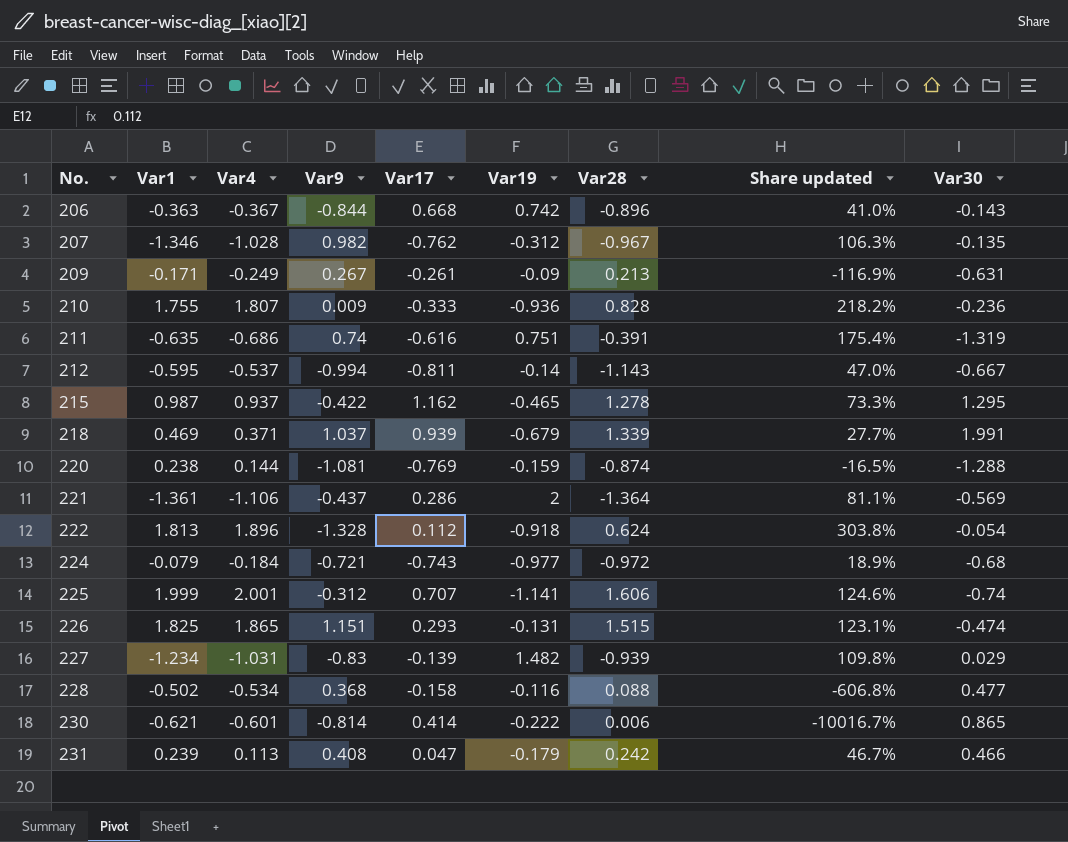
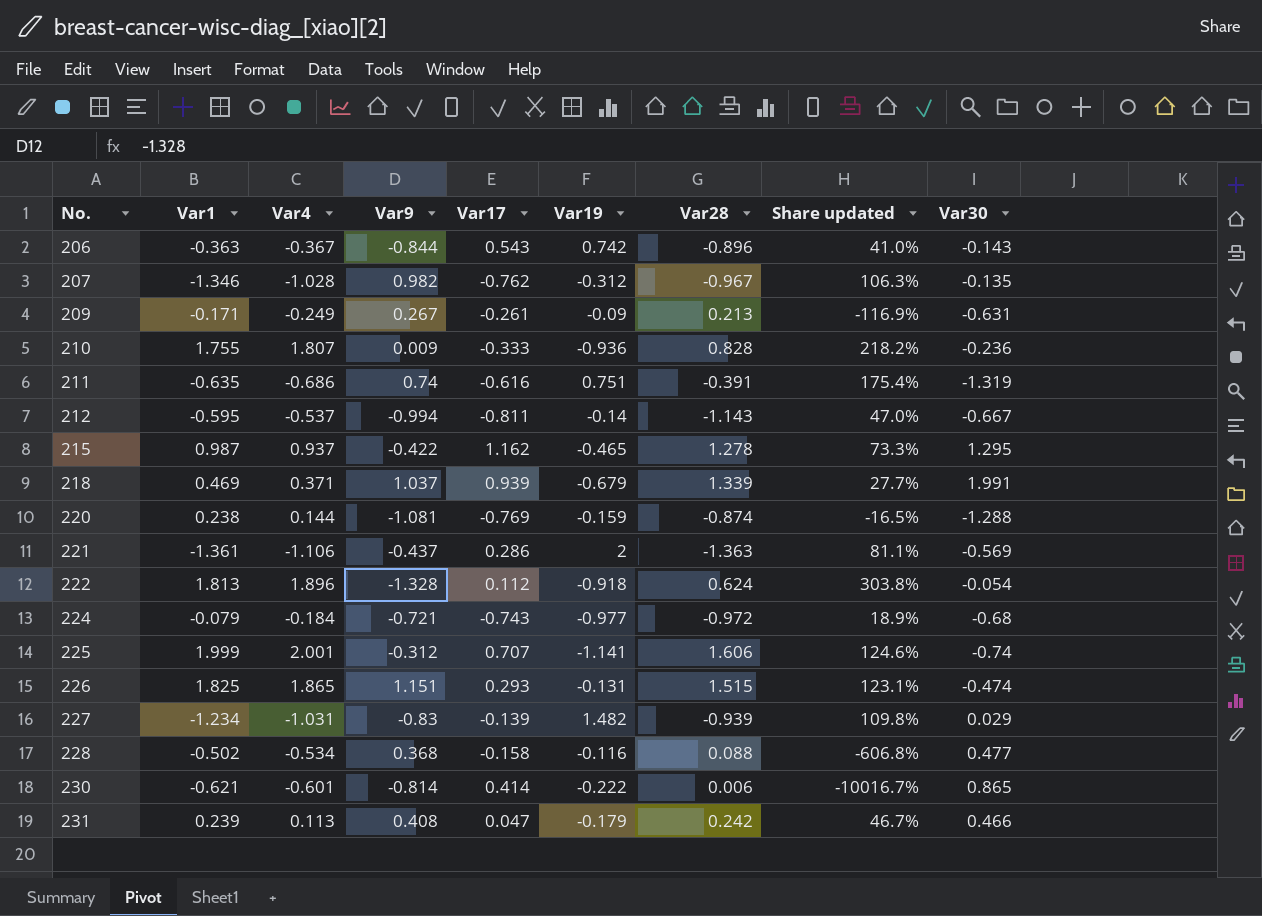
206 | Var17: 0.668 -> 0.543
221 | Var28: -1.364 -> -1.363

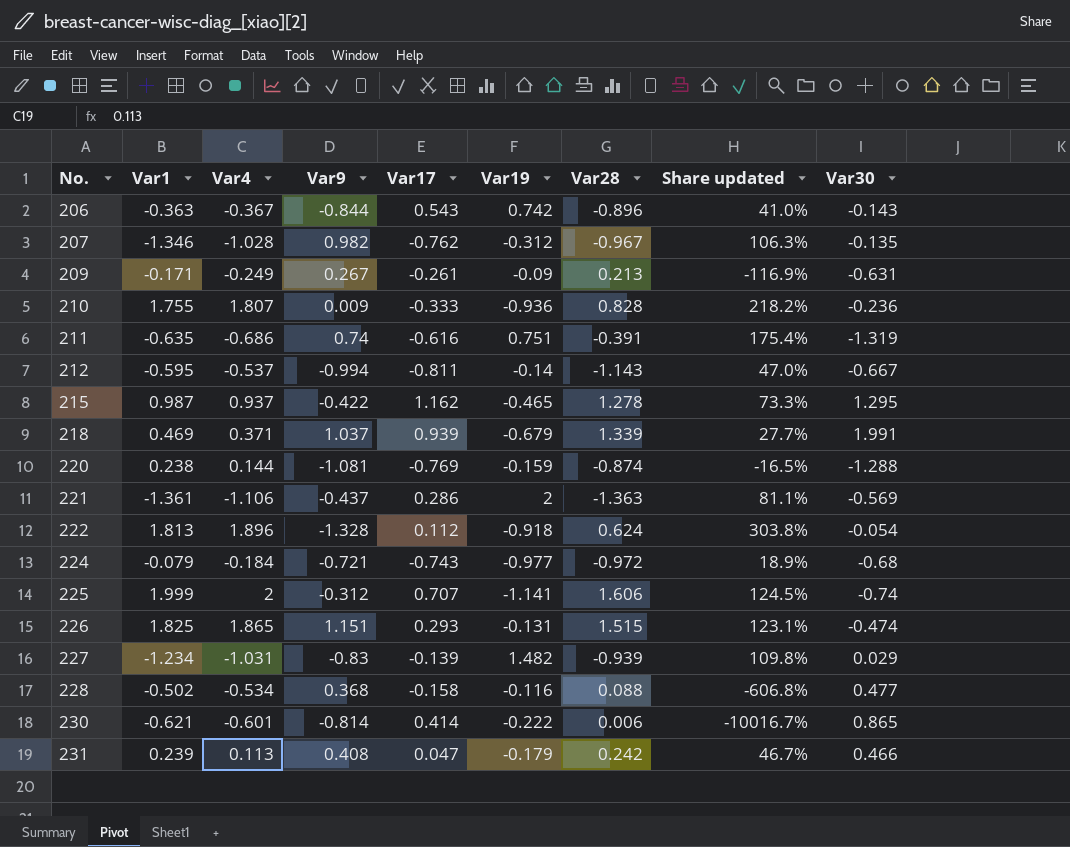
225 | Var4: 2.001 -> 2
225 | Share updated: 124.6% -> 124.5%

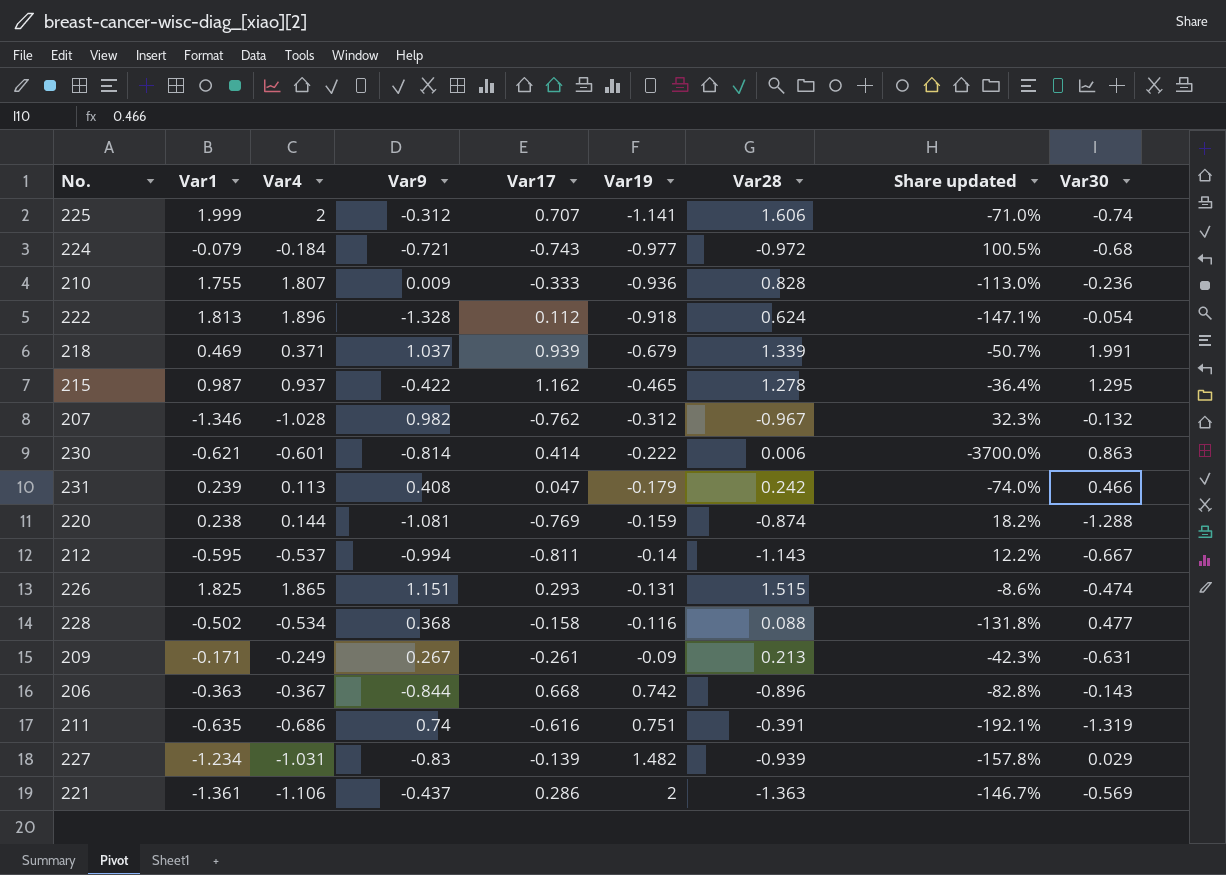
row order: No. ascending -> Var19 ascending
column Share updated | formula: [Var4] / [Var28] -> [Var19] / [Var28]
207 | Var30: -0.135 -> -0.132
230 | Var30: 0.865 -> 0.863
206 | Var17: 0.543 -> 0.668

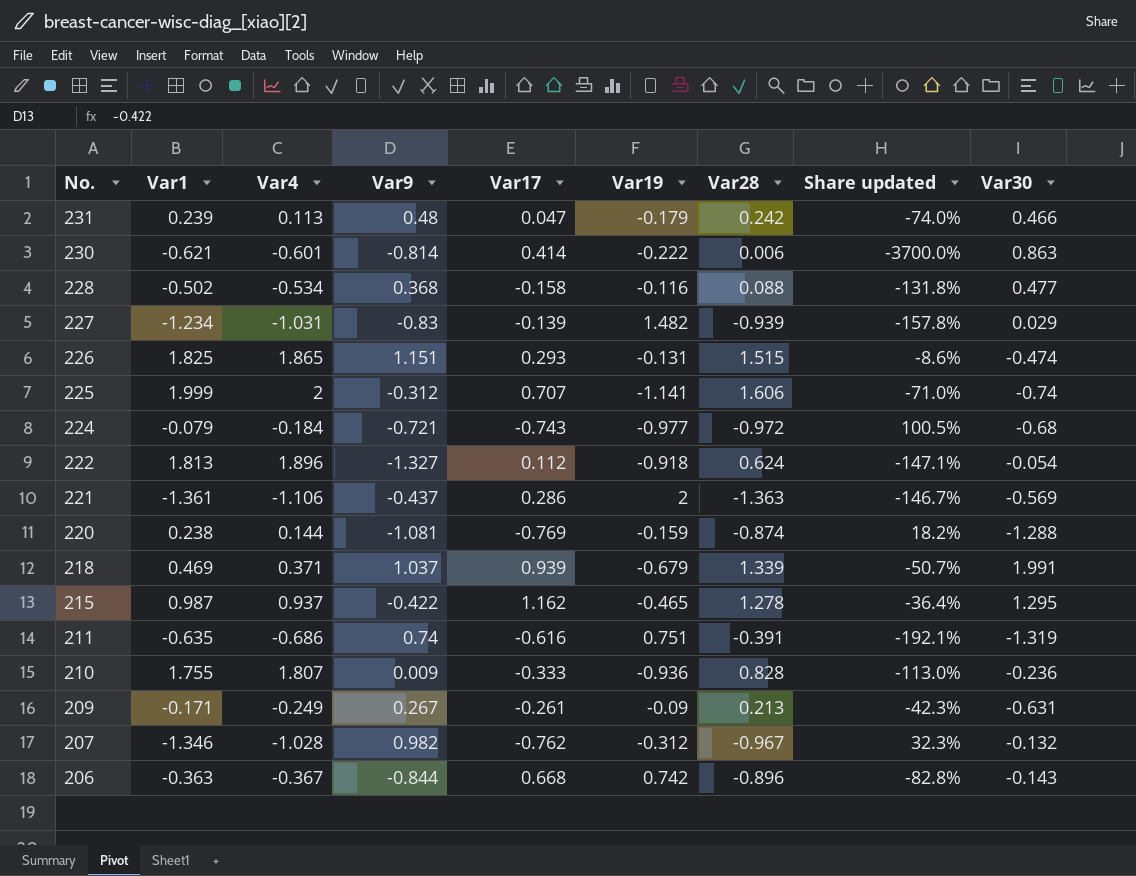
row order: Var19 ascending -> No. descending
row 212: -0.595 | -0.537 | -0.994 | -0.811 | -0.14 | -1.143 | 12.2% | -0.667 -> none
231 | Var9: 0.408 -> 0.48
222 | Var9: -1.328 -> -1.327

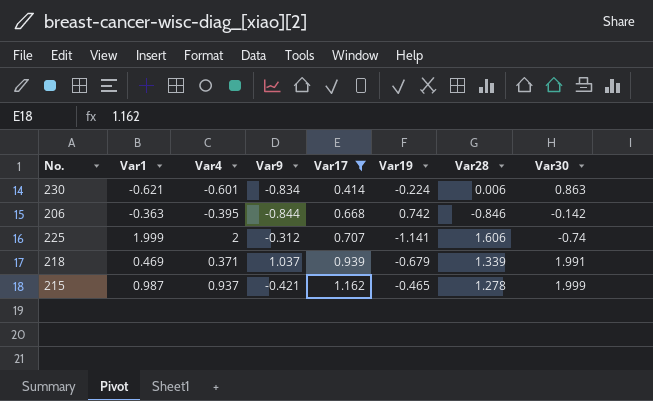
filter: none -> Var17 >= 0.414
row order: No. descending -> Var17 ascending
column Share updated | formula: [Var19] / [Var28] -> none
230 | Var9: -0.814 -> -0.834
230 | Var19: -0.222 -> -0.224
206 | Var4: -0.367 -> -0.395
206 | Var28: -0.896 -> -0.846
206 | Var30: -0.143 -> -0.142
215 | Var9: -0.422 -> -0.421
215 | Var30: 1.295 -> 1.999

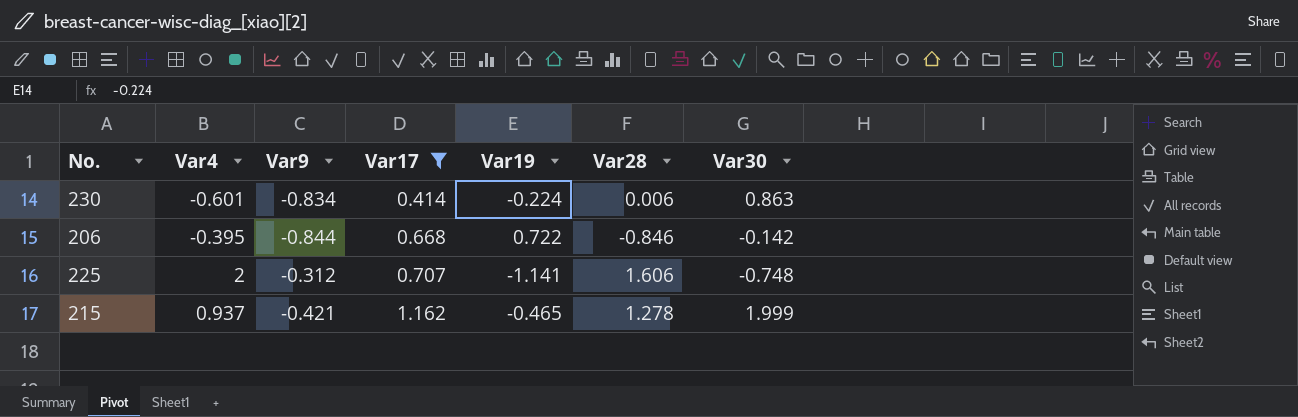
column Var1 | position: 2 -> none
row 218: 0.469 | 0.371 | 1.037 | 0.939 | -0.679 | 1.339 | 1.991 -> none
206 | Var19: 0.742 -> 0.722
225 | Var30: -0.74 -> -0.748

